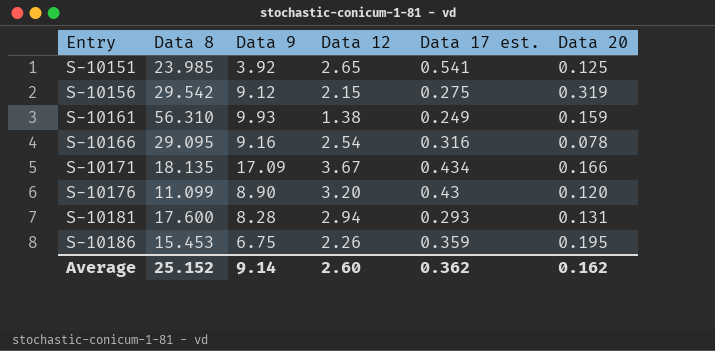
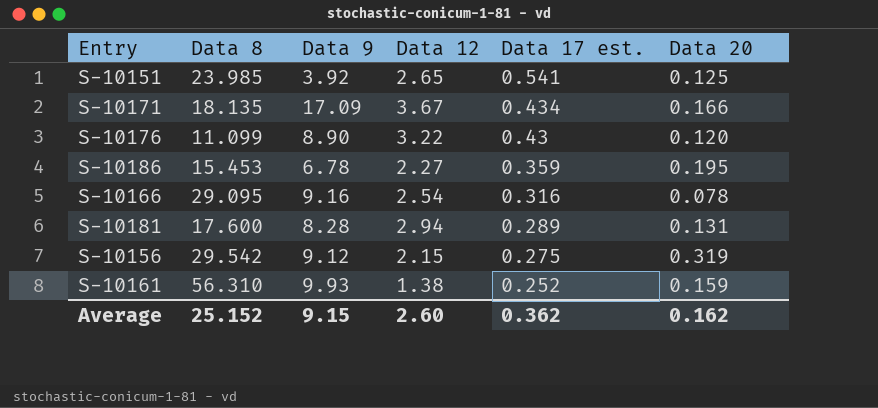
row order: Entry ascending -> Data 17 est. descending
S-10176 | Data 12: 3.20 -> 3.22
S-10186 | Data 9: 6.75 -> 6.78
S-10186 | Data 12: 2.26 -> 2.27
S-10181 | Data 17 est.: 0.293 -> 0.289
S-10161 | Data 17 est.: 0.249 -> 0.252
Average | Data 9: 9.14 -> 9.15

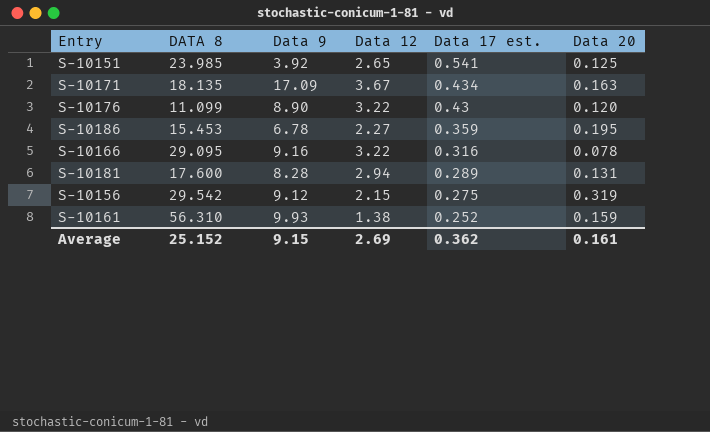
column name: Data 8 -> DATA 8
S-10171 | Data 20: 0.166 -> 0.163
S-10166 | Data 12: 2.54 -> 3.22
Average | Data 12: 2.60 -> 2.69
Average | Data 20: 0.162 -> 0.161

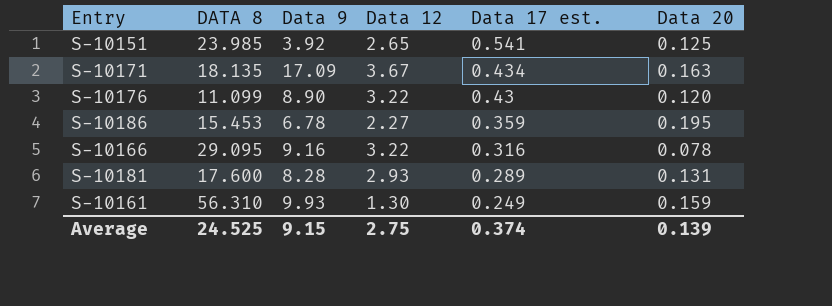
row S-10156: 29.542 | 9.12 | 2.15 | 0.275 | 0.319 -> none
S-10181 | Data 12: 2.94 -> 2.93
S-10161 | Data 12: 1.38 -> 1.30
S-10161 | Data 17 est.: 0.252 -> 0.249
Average | DATA 8: 25.152 -> 24.525
Average | Data 12: 2.69 -> 2.75
Average | Data 17 est.: 0.362 -> 0.374
Average | Data 20: 0.161 -> 0.139

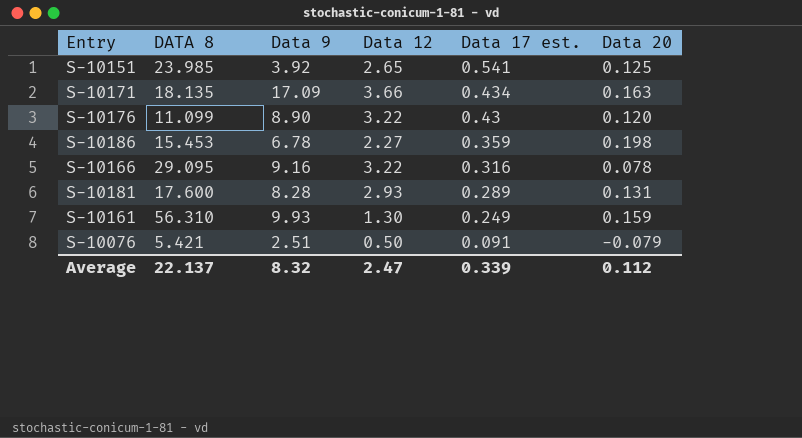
S-10171 | Data 12: 3.67 -> 3.66
S-10186 | Data 20: 0.195 -> 0.198
row S-10076: none -> 5.421 | 2.51 | 0.50 | 0.091 | -0.079
Average | DATA 8: 24.525 -> 22.137
Average | Data 9: 9.15 -> 8.32
Average | Data 12: 2.75 -> 2.47
Average | Data 17 est.: 0.374 -> 0.339
Average | Data 20: 0.139 -> 0.112

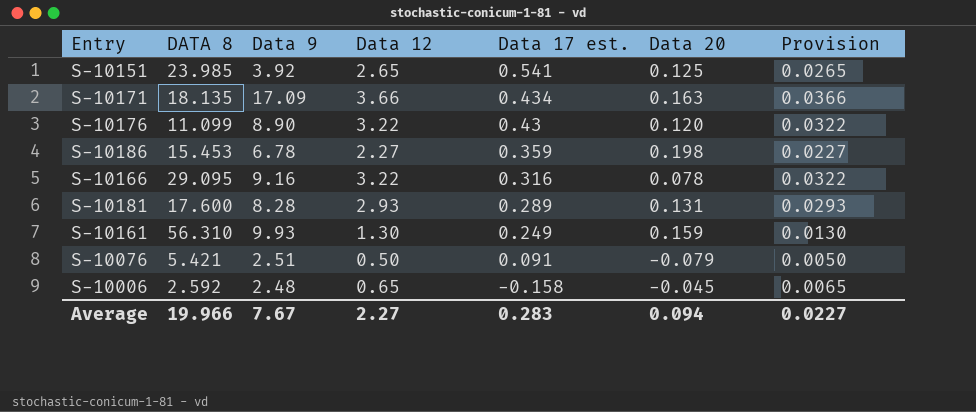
column Provision | formula: none -> [Data 12] * 0.01
row S-10006: none -> 2.592 | 2.48 | 0.65 | -0.158 | -0.045 | 0.0065
Average | DATA 8: 22.137 -> 19.966
Average | Data 9: 8.32 -> 7.67
Average | Data 12: 2.47 -> 2.27
Average | Data 17 est.: 0.339 -> 0.283
Average | Data 20: 0.112 -> 0.094

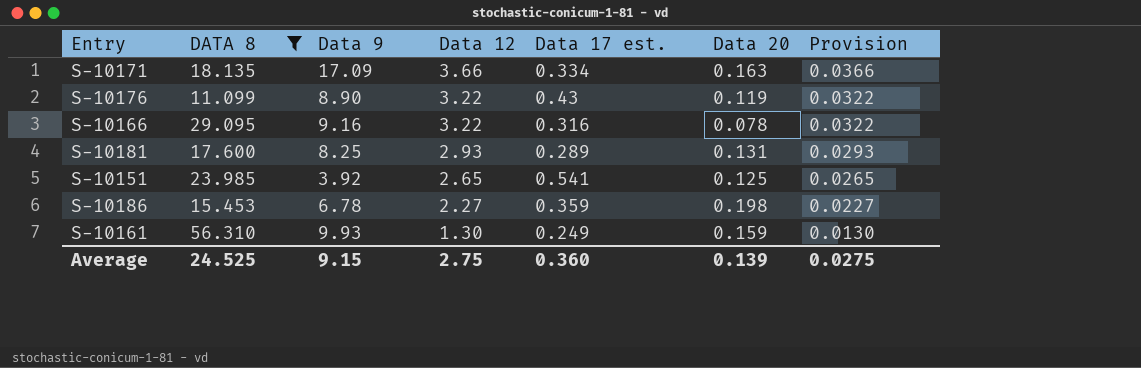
filter: none -> DATA 8 >= 11.099
row order: Data 17 est. descending -> Data 12 descending
S-10171 | Data 17 est.: 0.434 -> 0.334
S-10176 | Data 20: 0.120 -> 0.119
S-10181 | Data 9: 8.28 -> 8.25
Average | DATA 8: 19.966 -> 24.525
Average | Data 9: 7.67 -> 9.15
Average | Data 12: 2.27 -> 2.75
Average | Data 17 est.: 0.283 -> 0.360
Average | Data 20: 0.094 -> 0.139
Average | Provision: 0.0227 -> 0.0275

